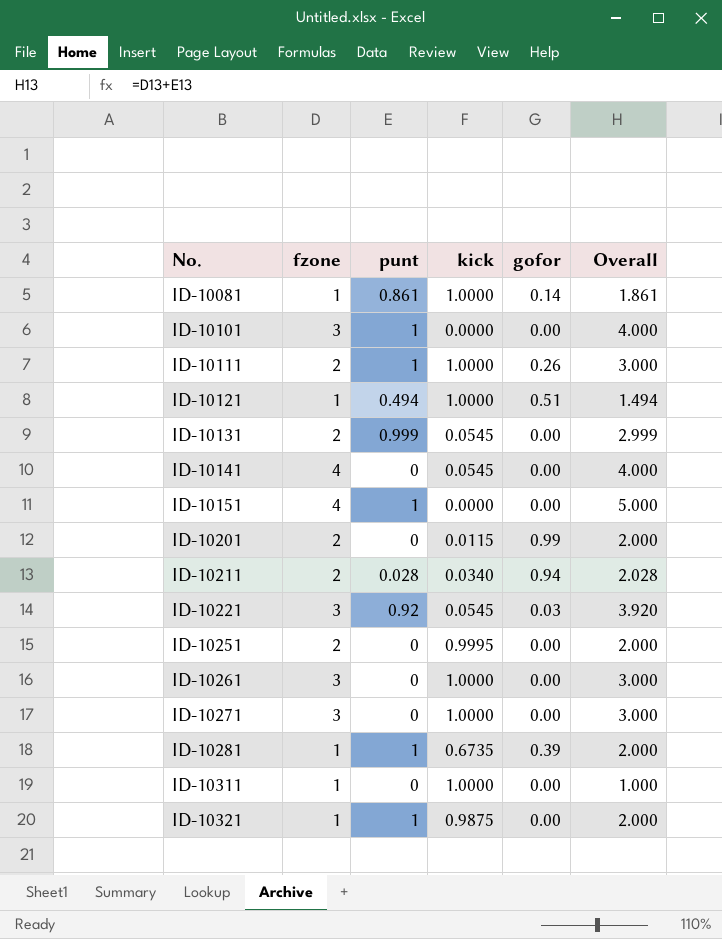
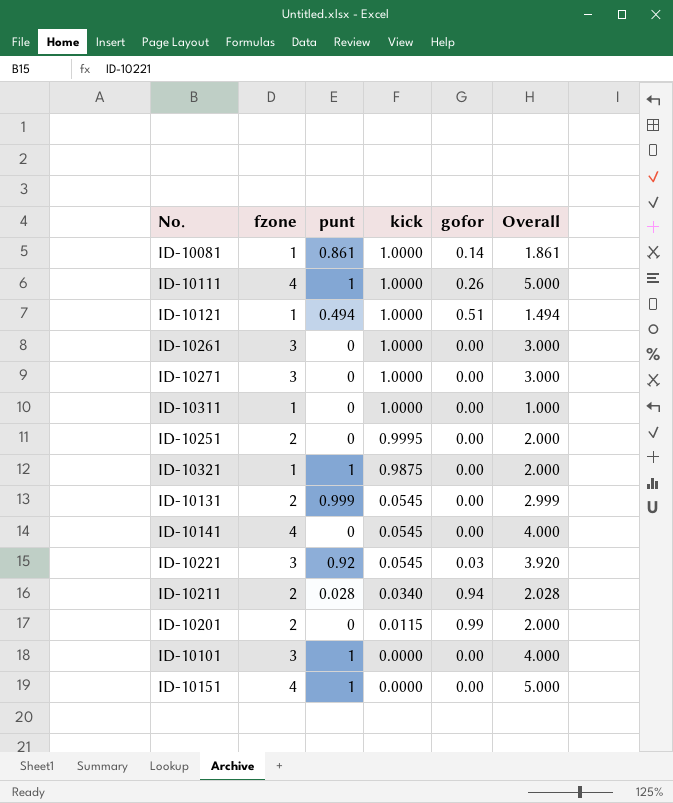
row order: No. ascending -> kick descending
row ID-10281: 1 | 1 | 0.6735 | 0.39 | 2.000 -> none
ID-10111 | fzone: 2 -> 4
ID-10111 | Overall: 3.000 -> 5.000

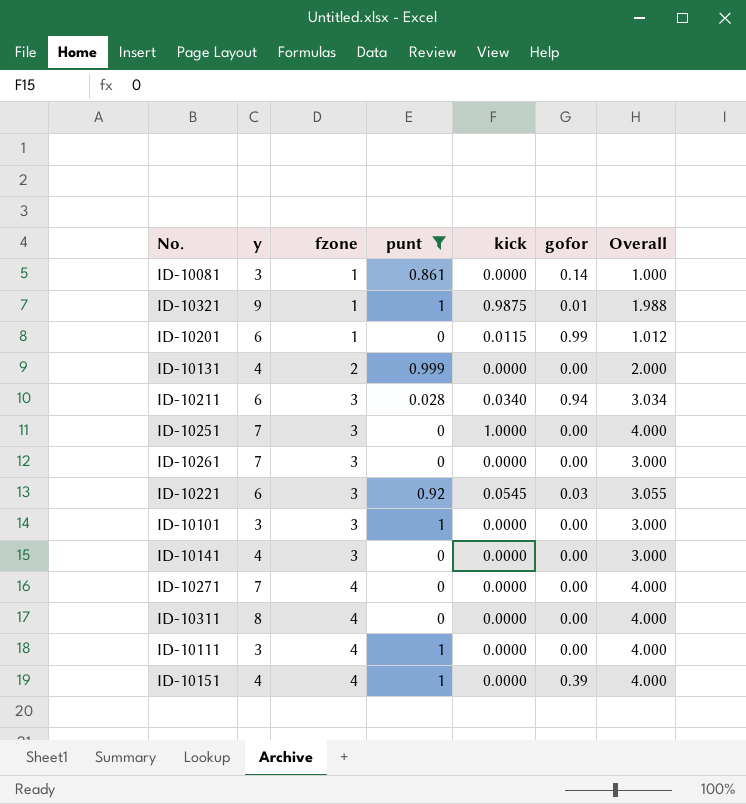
filter: none -> punt != 0.494
row order: kick descending -> fzone ascending
column y | position: none -> 2
column Overall | formula: [fzone] + [punt] -> [fzone] + [kick]
ID-10081 | kick: 1.0000 -> 0.0000
ID-10321 | gofor: 0.00 -> 0.01
ID-10201 | fzone: 2 -> 1
ID-10131 | kick: 0.0545 -> 0.0000
ID-10211 | fzone: 2 -> 3
ID-10251 | fzone: 2 -> 3
ID-10251 | kick: 0.9995 -> 1.0000
ID-10261 | kick: 1.0000 -> 0.0000
ID-10141 | fzone: 4 -> 3
ID-10141 | kick: 0.0545 -> 0.0000
ID-10271 | fzone: 3 -> 4
ID-10271 | kick: 1.0000 -> 0.0000
ID-10311 | fzone: 1 -> 4
ID-10311 | kick: 1.0000 -> 0.0000
ID-10111 | kick: 1.0000 -> 0.0000
ID-10111 | gofor: 0.26 -> 0.00
ID-10151 | gofor: 0.00 -> 0.39

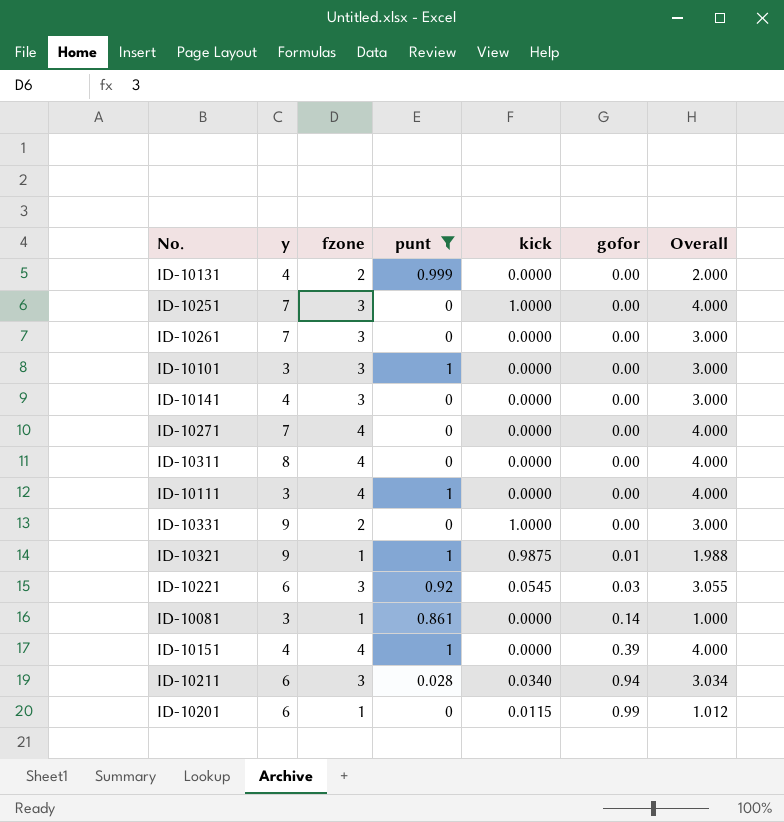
row order: fzone ascending -> gofor ascending
row ID-10331: none -> 9 | 2 | 0 | 1.0000 | 0.00 | 3.000

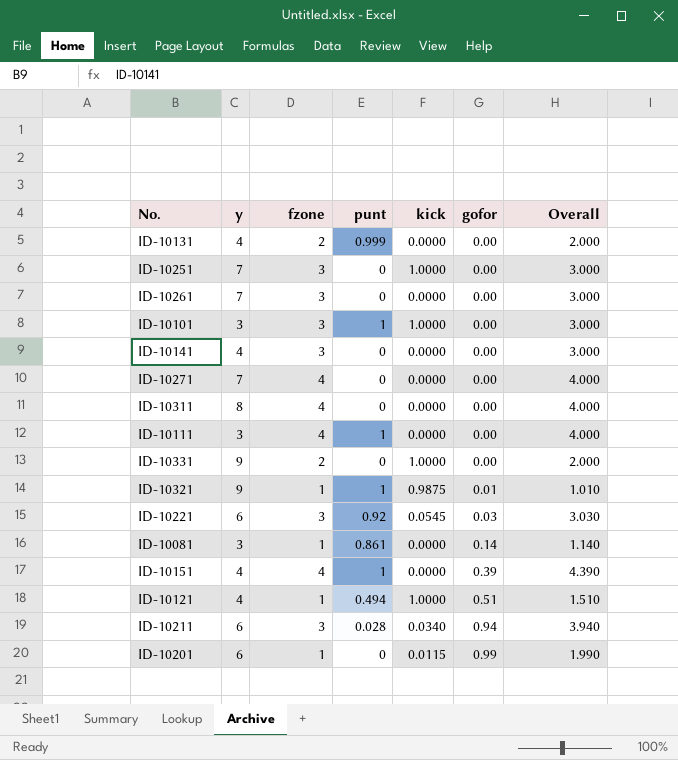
filter: punt != 0.494 -> none
column Overall | formula: [fzone] + [kick] -> [fzone] + [gofor]
ID-10101 | kick: 0.0000 -> 1.0000

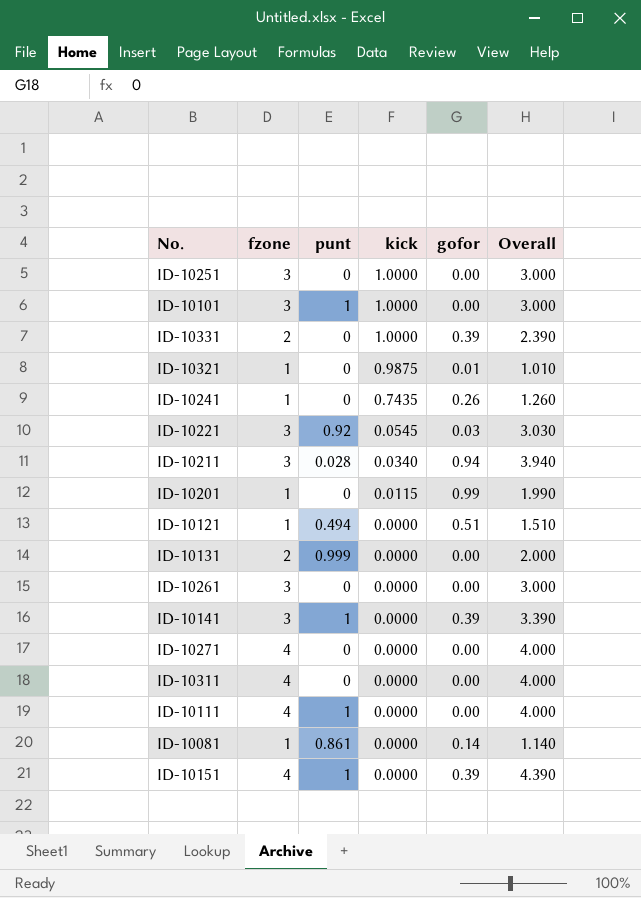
row order: gofor ascending -> kick descending
column y | position: 2 -> none
ID-10331 | gofor: 0.00 -> 0.39
ID-10331 | Overall: 2.000 -> 2.390
ID-10321 | punt: 1 -> 0
row ID-10241: none -> 1 | 0 | 0.7435 | 0.26 | 1.260
ID-10121 | kick: 1.0000 -> 0.0000
ID-10141 | punt: 0 -> 1
ID-10141 | gofor: 0.00 -> 0.39
ID-10141 | Overall: 3.000 -> 3.390

